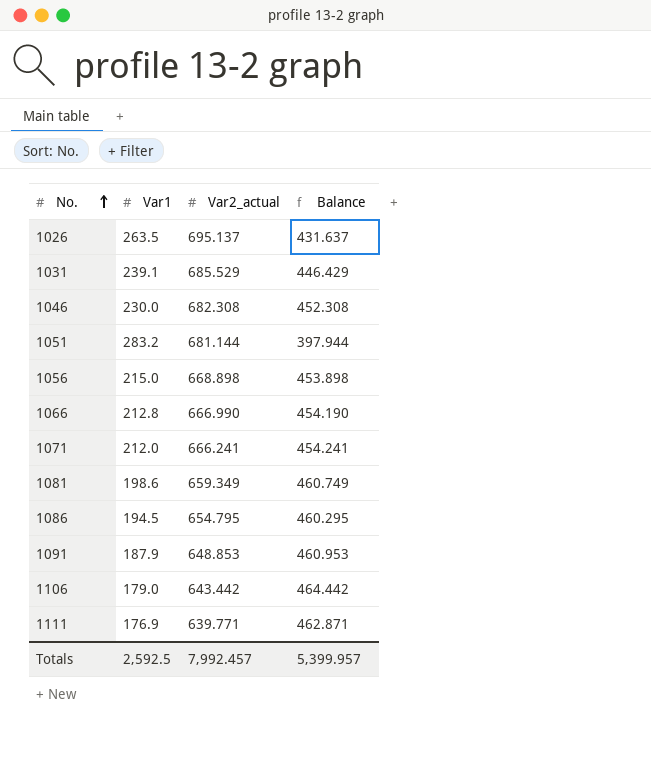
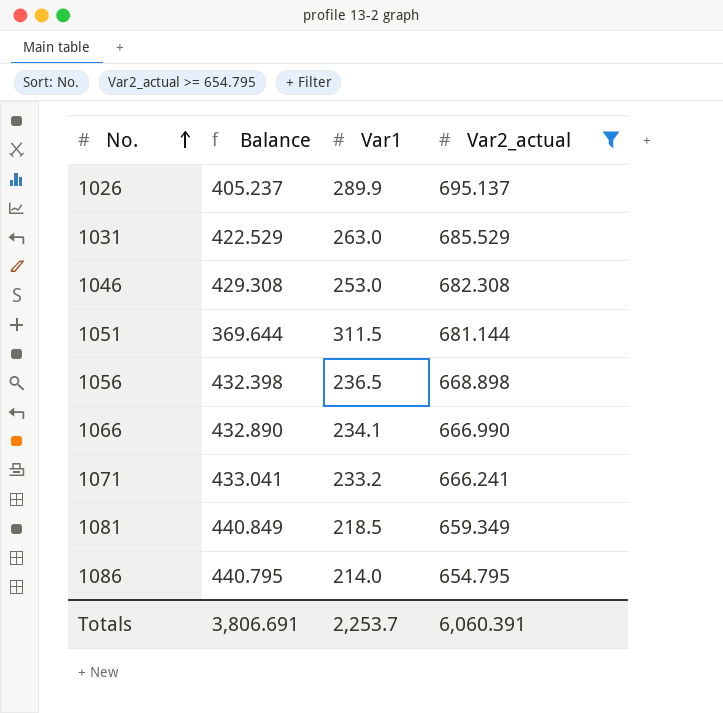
filter: none -> Var2_actual >= 654.795
column Balance | position: 4 -> 2
1026 | Balance: 431.637 -> 405.237
1026 | Var1: 263.5 -> 289.9
1031 | Balance: 446.429 -> 422.529
1031 | Var1: 239.1 -> 263.0
1046 | Balance: 452.308 -> 429.308
1046 | Var1: 230.0 -> 253.0
1051 | Balance: 397.944 -> 369.644
1051 | Var1: 283.2 -> 311.5
1056 | Balance: 453.898 -> 432.398
1056 | Var1: 215.0 -> 236.5
1066 | Balance: 454.190 -> 432.890
1066 | Var1: 212.8 -> 234.1
1071 | Balance: 454.241 -> 433.041
1071 | Var1: 212.0 -> 233.2
1081 | Balance: 460.749 -> 440.849
1081 | Var1: 198.6 -> 218.5
1086 | Balance: 460.295 -> 440.795
1086 | Var1: 194.5 -> 214.0
Totals | Balance: 5,399.957 -> 3,806.691
Totals | Var1: 2,592.5 -> 2,253.7
Totals | Var2_actual: 7,992.457 -> 6,060.391

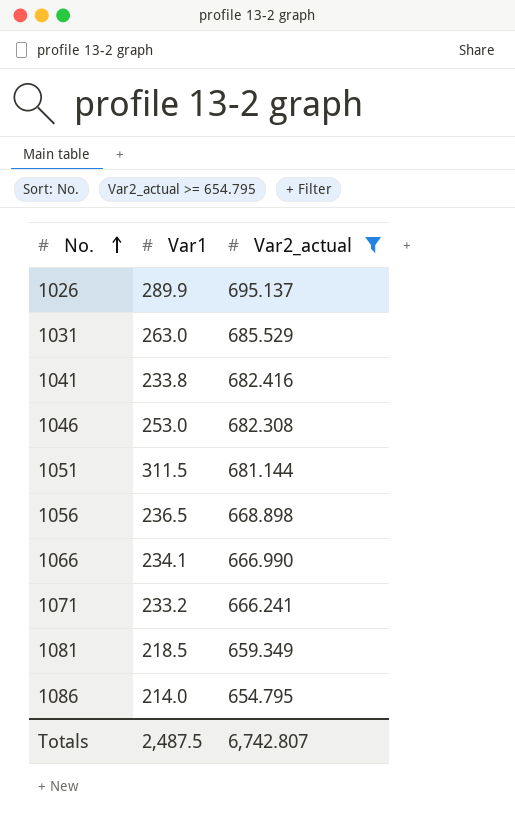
column Balance | formula: [Var2_actual] - [Var1] -> none
row 1041: none -> 233.8 | 682.416
Totals | Var1: 2,253.7 -> 2,487.5
Totals | Var2_actual: 6,060.391 -> 6,742.807

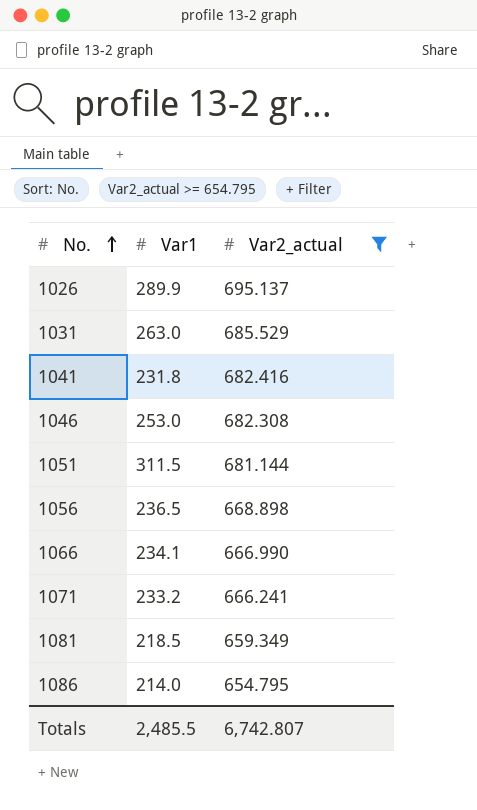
1041 | Var1: 233.8 -> 231.8
Totals | Var1: 2,487.5 -> 2,485.5

